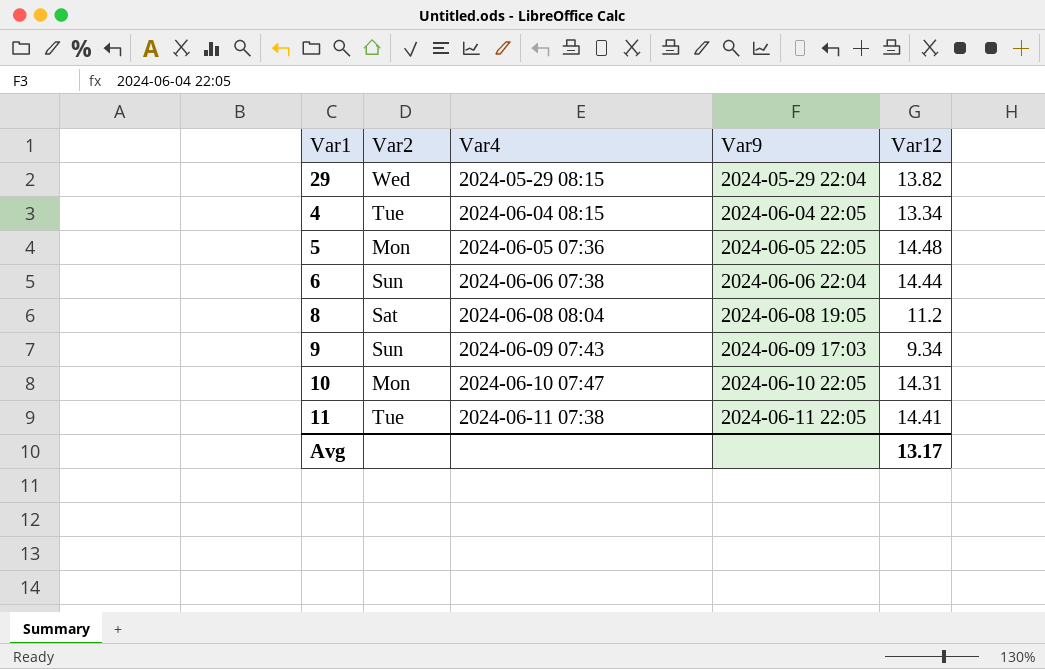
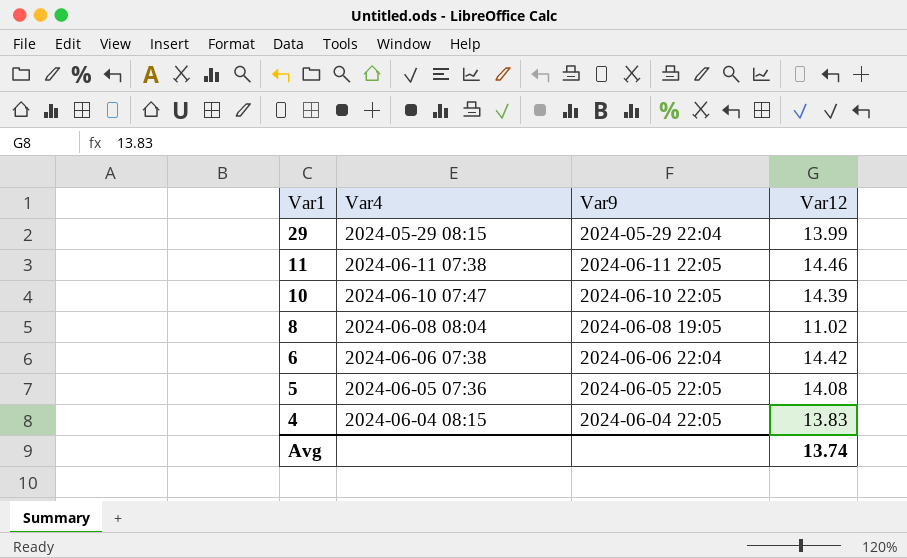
row order: Var4 ascending -> Var1 descending
column Var2 | position: 2 -> none
row 9: Sun | 2024-06-09 07:43 | 2024-06-09 17:03 | 9.34 -> none
29 | Var12: 13.82 -> 13.99
11 | Var12: 14.41 -> 14.46
10 | Var12: 14.31 -> 14.39
8 | Var12: 11.2 -> 11.02
6 | Var12: 14.44 -> 14.42
5 | Var12: 14.48 -> 14.08
4 | Var12: 13.34 -> 13.83
Avg | Var12: 13.17 -> 13.74

